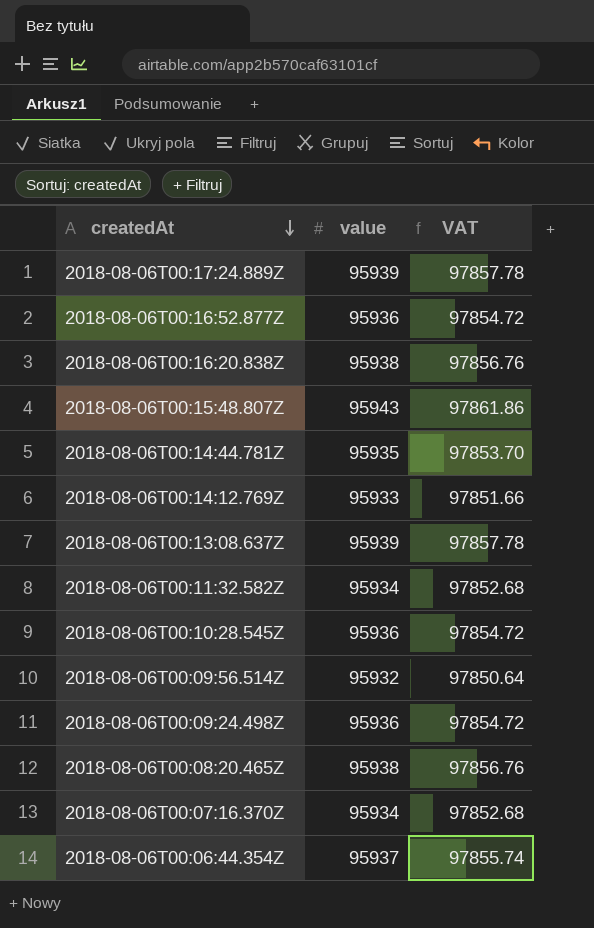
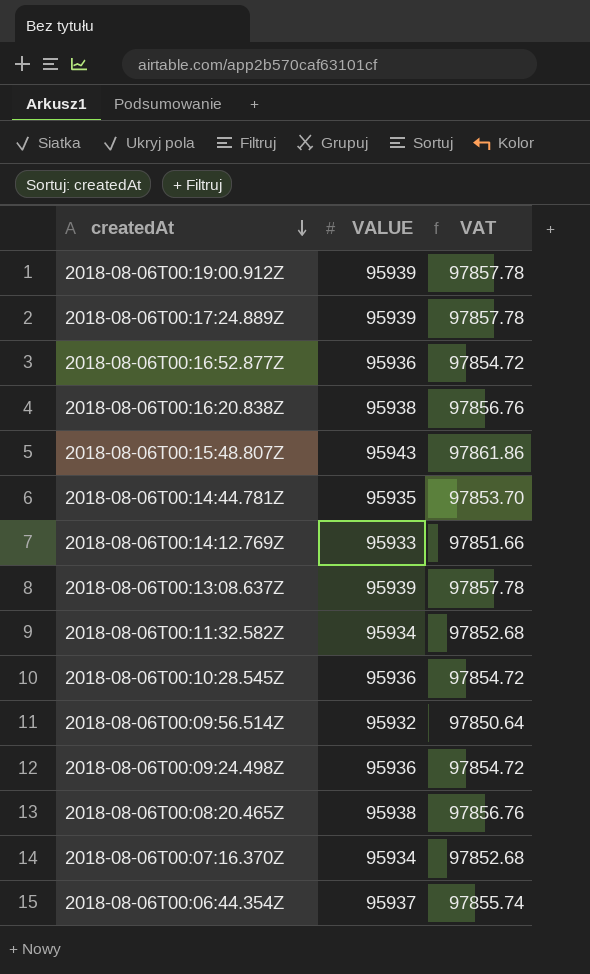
column name: value -> VALUE
row 2018-08-06T00:19:00.912Z: none -> 95939 | 97857.78

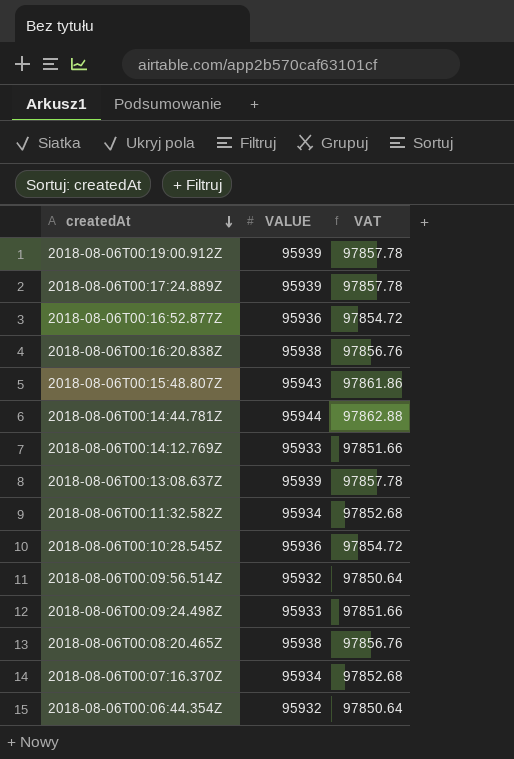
2018-08-06T00:14:44.781Z | VALUE: 95935 -> 95944
2018-08-06T00:14:44.781Z | VAT: 97853.70 -> 97862.88
2018-08-06T00:09:24.498Z | VALUE: 95936 -> 95933
2018-08-06T00:09:24.498Z | VAT: 97854.72 -> 97851.66
2018-08-06T00:06:44.354Z | VALUE: 95937 -> 95932
2018-08-06T00:06:44.354Z | VAT: 97855.74 -> 97850.64

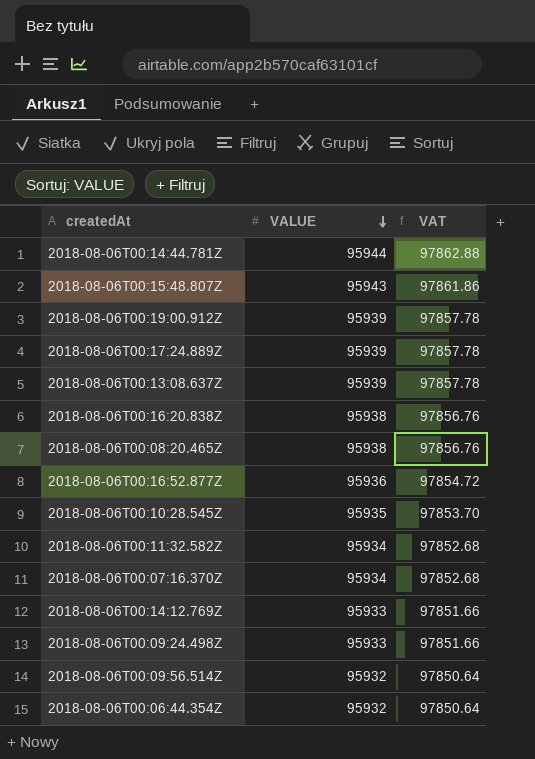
row order: createdAt descending -> VALUE descending
2018-08-06T00:10:28.545Z | VALUE: 95936 -> 95935
2018-08-06T00:10:28.545Z | VAT: 97854.72 -> 97853.70

